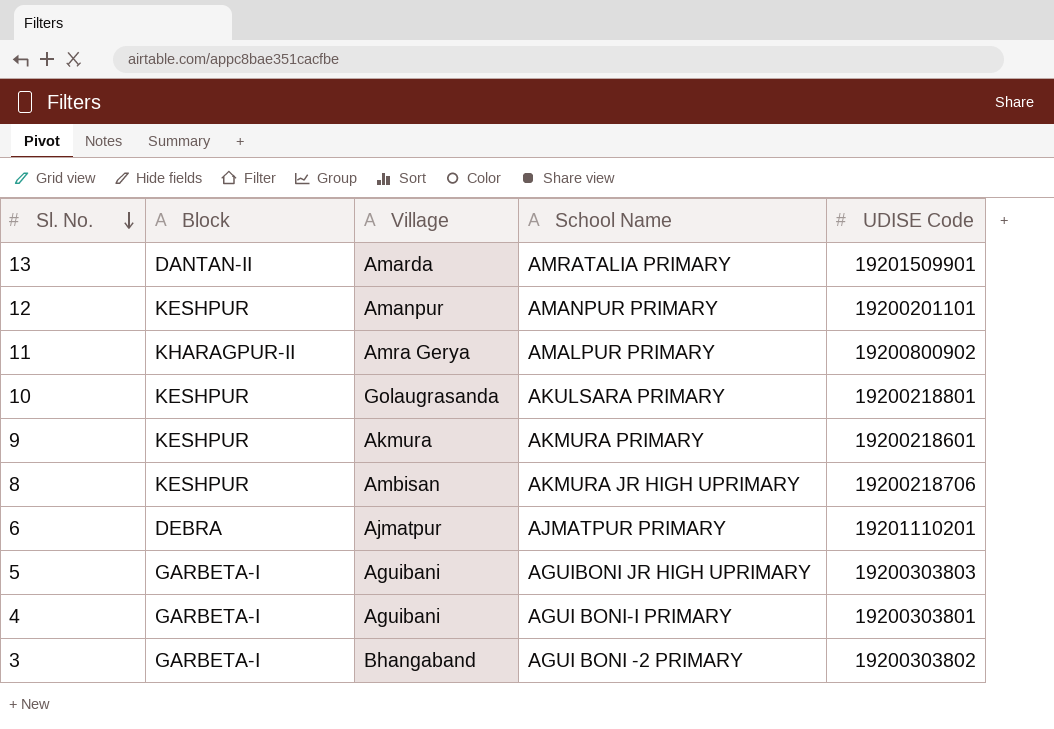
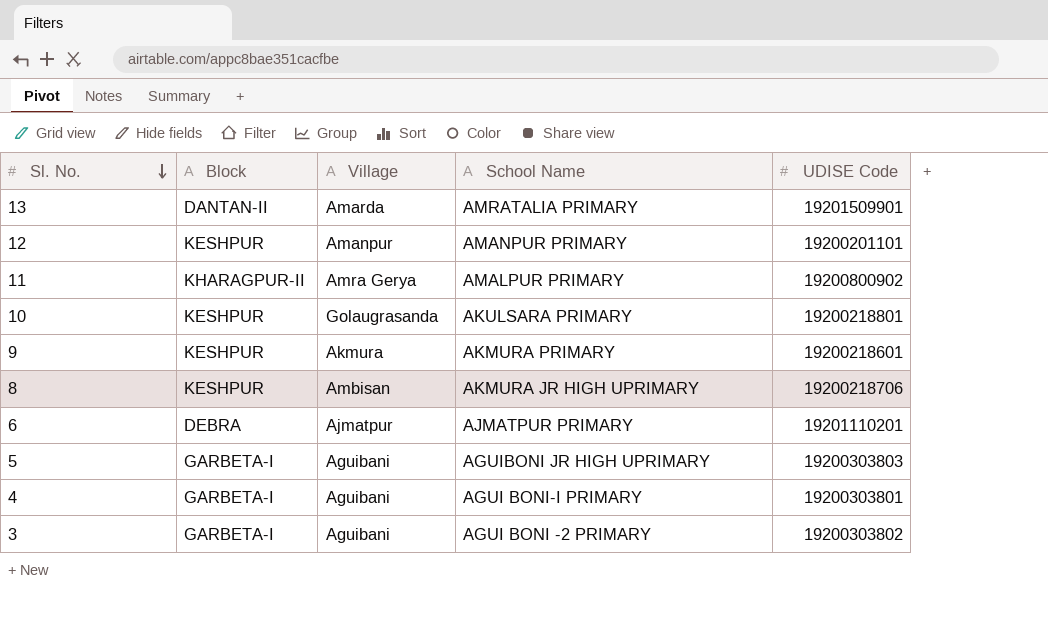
3 | Village: Bhangaband -> Aguibani

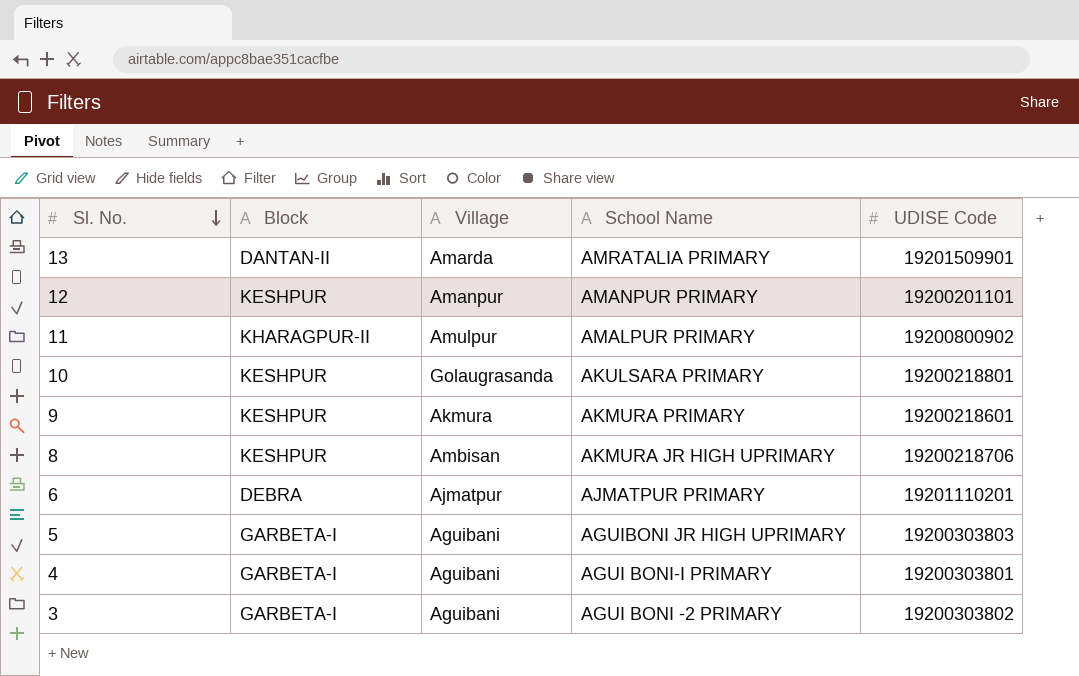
11 | Village: Amra Gerya -> Amulpur

